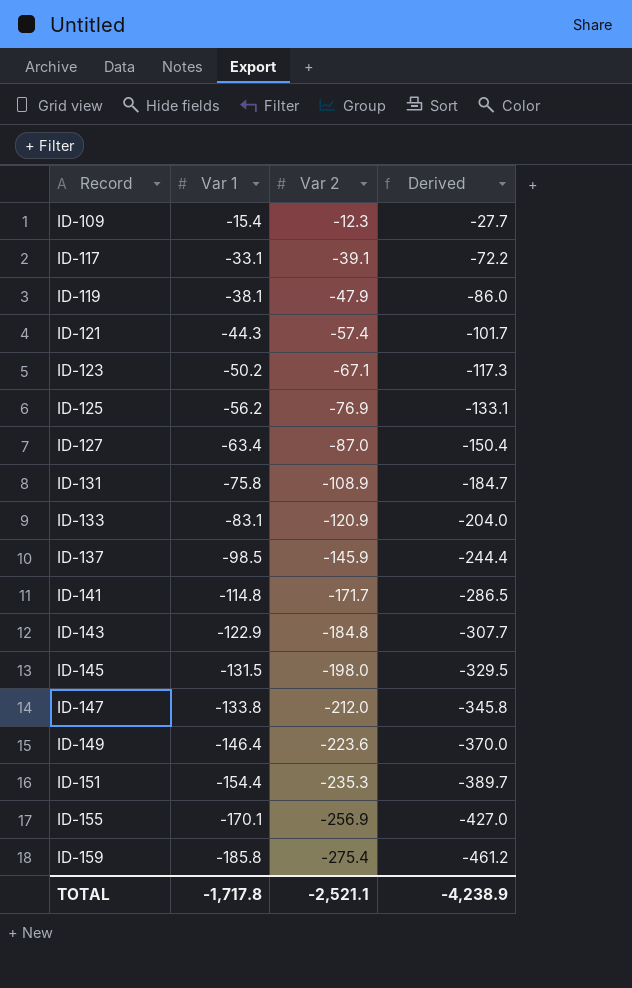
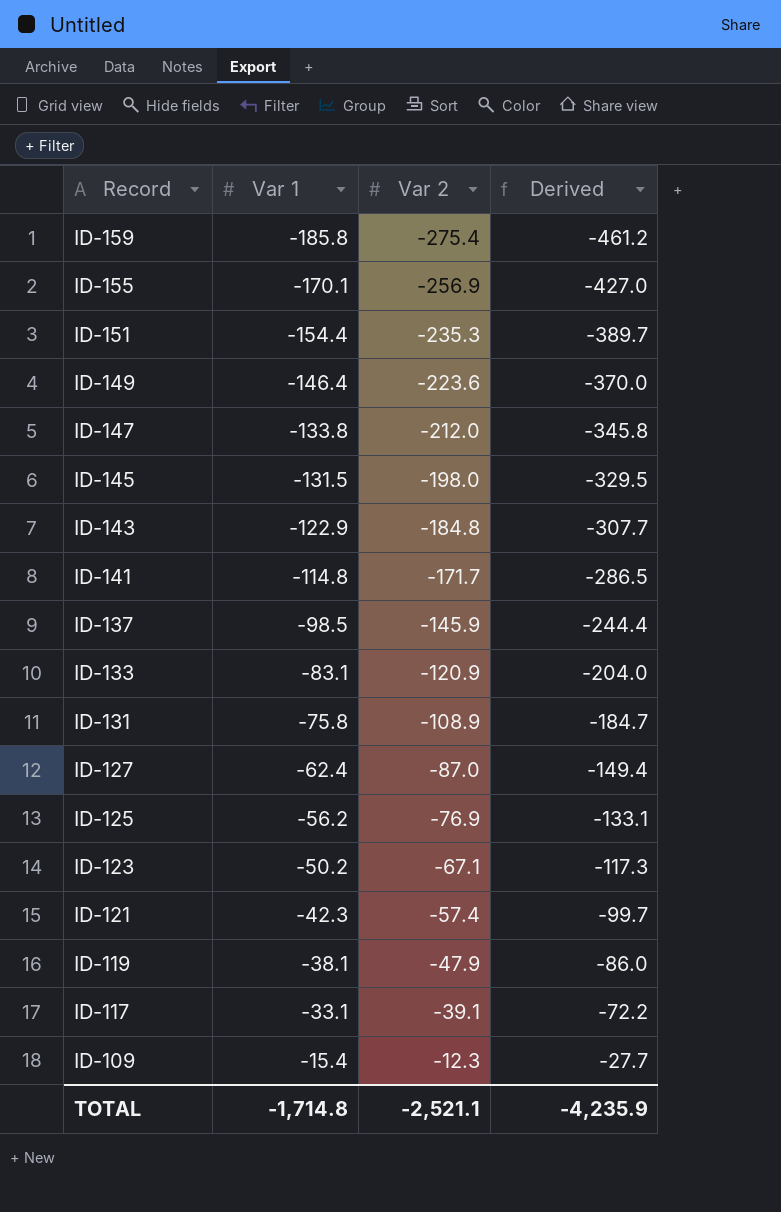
row order: Record ascending -> Record descending
ID-127 | Var 1: -63.4 -> -62.4
ID-127 | Derived: -150.4 -> -149.4
ID-121 | Var 1: -44.3 -> -42.3
ID-121 | Derived: -101.7 -> -99.7
TOTAL | Var 1: -1,717.8 -> -1,714.8
TOTAL | Derived: -4,238.9 -> -4,235.9

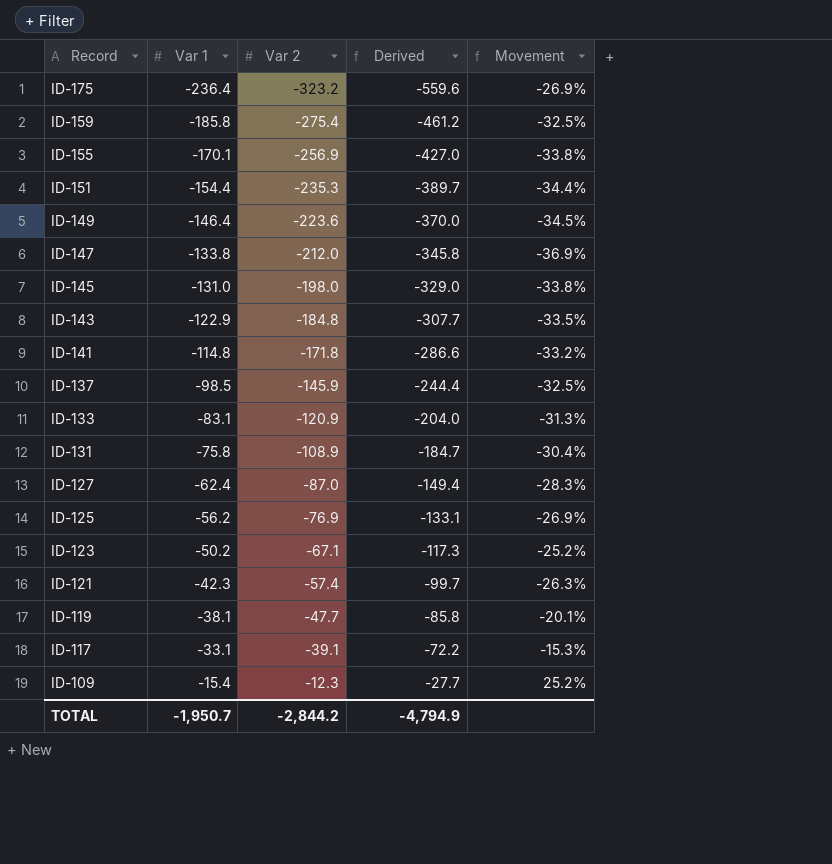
column Movement | formula: none -> ([Var 1] - [Var 2]) / [Var 2]
row ID-175: none -> -236.4 | -323.2 | -559.6 | -26.9%
ID-145 | Var 1: -131.5 -> -131.0
ID-145 | Derived: -329.5 -> -329.0
ID-141 | Var 2: -171.7 -> -171.8
ID-141 | Derived: -286.5 -> -286.6
ID-119 | Var 2: -47.9 -> -47.7
ID-119 | Derived: -86.0 -> -85.8
TOTAL | Var 1: -1,714.8 -> -1,950.7
TOTAL | Var 2: -2,521.1 -> -2,844.2
TOTAL | Derived: -4,235.9 -> -4,794.9

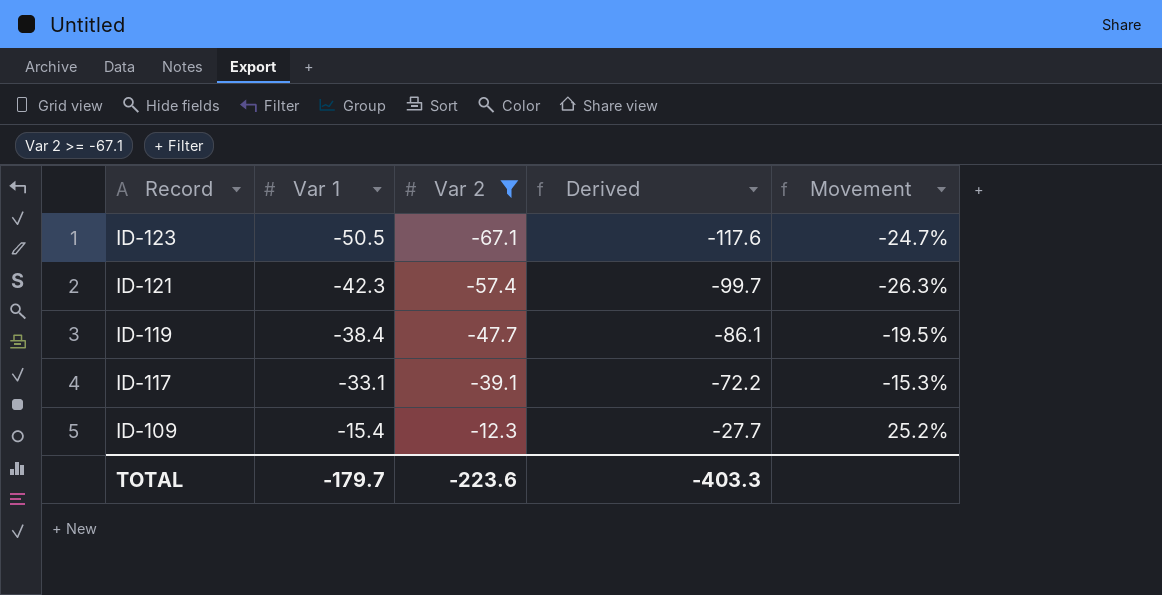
filter: none -> Var 2 >= -67.1
ID-123 | Var 1: -50.2 -> -50.5
ID-123 | Derived: -117.3 -> -117.6
ID-123 | Movement: -25.2% -> -24.7%
ID-119 | Var 1: -38.1 -> -38.4
ID-119 | Derived: -85.8 -> -86.1
ID-119 | Movement: -20.1% -> -19.5%
TOTAL | Var 1: -1,950.7 -> -179.7
TOTAL | Var 2: -2,844.2 -> -223.6
TOTAL | Derived: -4,794.9 -> -403.3

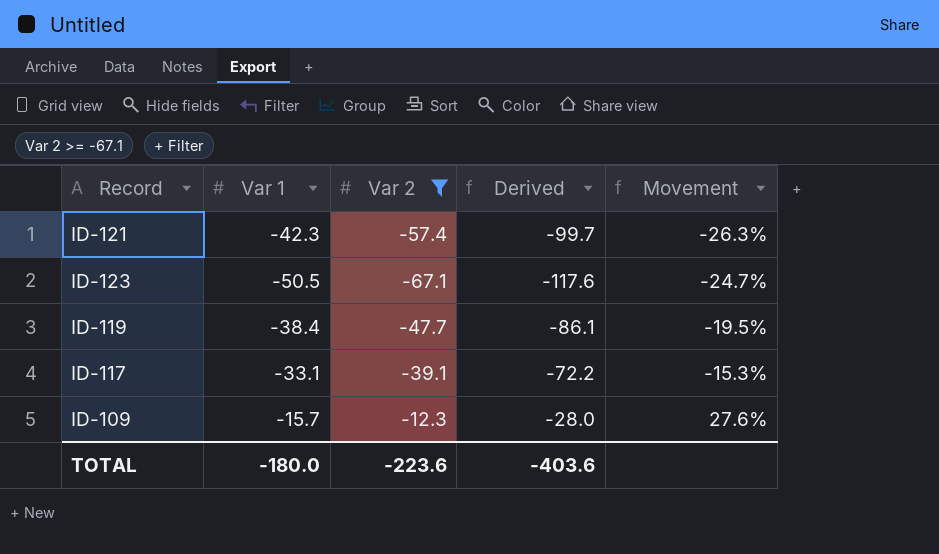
row order: Record descending -> Movement ascending
ID-109 | Var 1: -15.4 -> -15.7
ID-109 | Derived: -27.7 -> -28.0
ID-109 | Movement: 25.2% -> 27.6%
TOTAL | Var 1: -179.7 -> -180.0
TOTAL | Derived: -403.3 -> -403.6

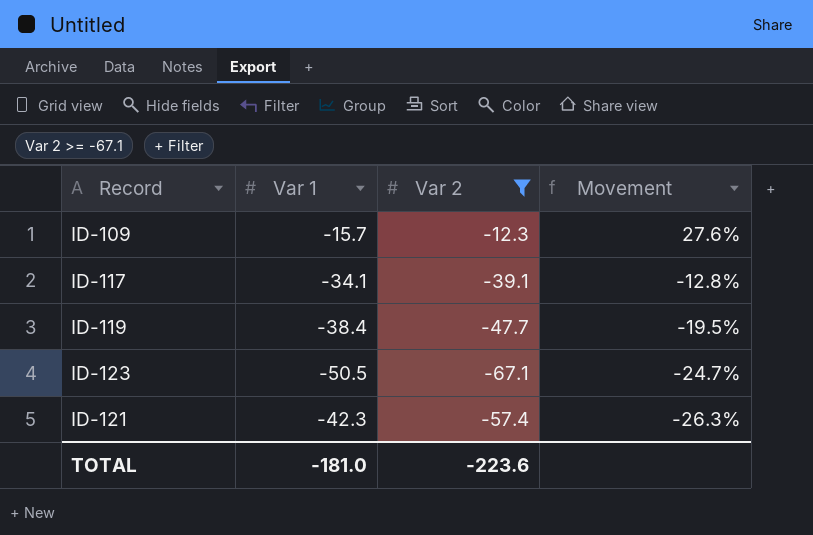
row order: Movement ascending -> Movement descending
column Derived | formula: [Var 1] + [Var 2] -> none
ID-117 | Var 1: -33.1 -> -34.1
ID-117 | Movement: -15.3% -> -12.8%
TOTAL | Var 1: -180.0 -> -181.0

